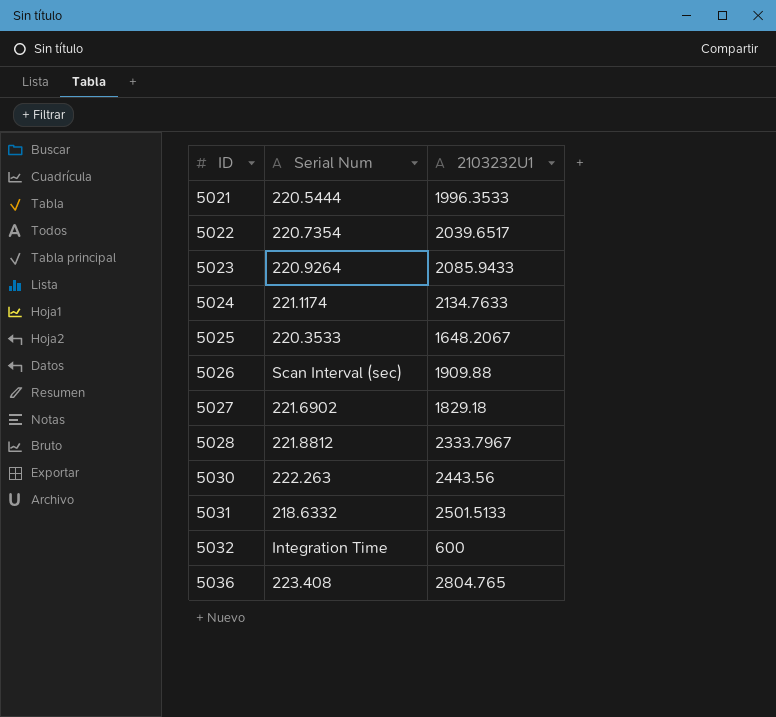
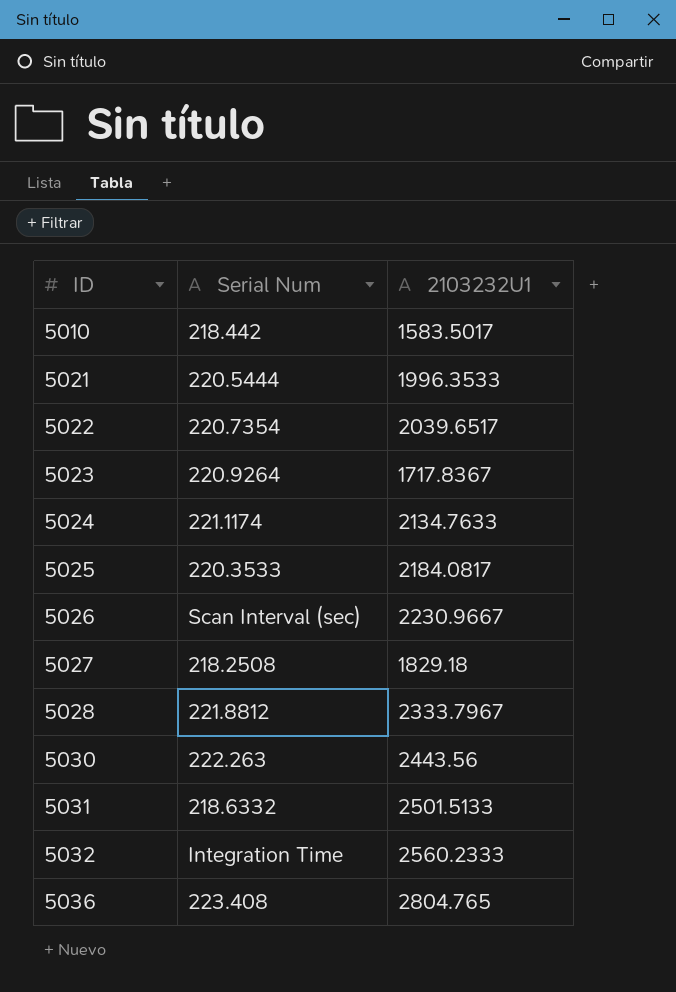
row 5010: none -> 218.442 | 1583.5017
5023 | 2103232U1: 2085.9433 -> 1717.8367
5025 | 2103232U1: 1648.2067 -> 2184.0817
5026 | 2103232U1: 1909.88 -> 2230.9667
5027 | Serial Num: 221.6902 -> 218.2508
5032 | 2103232U1: 600 -> 2560.2333

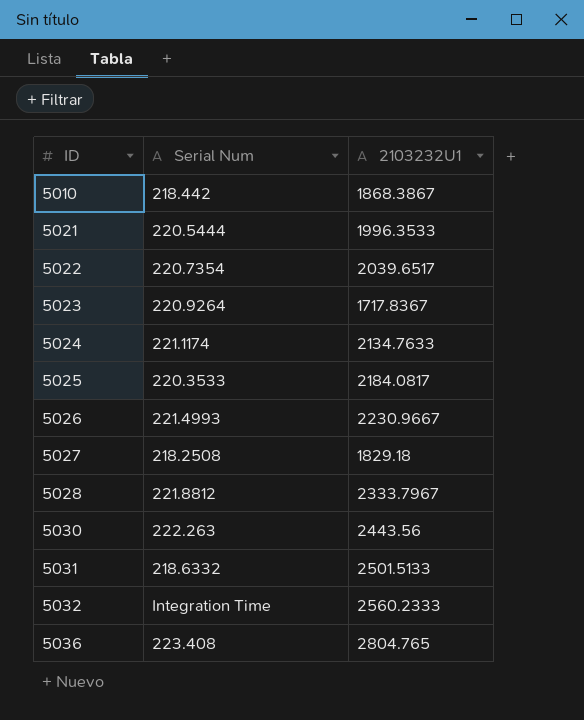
5010 | 2103232U1: 1583.5017 -> 1868.3867
5026 | Serial Num: Scan Interval (sec) -> 221.4993

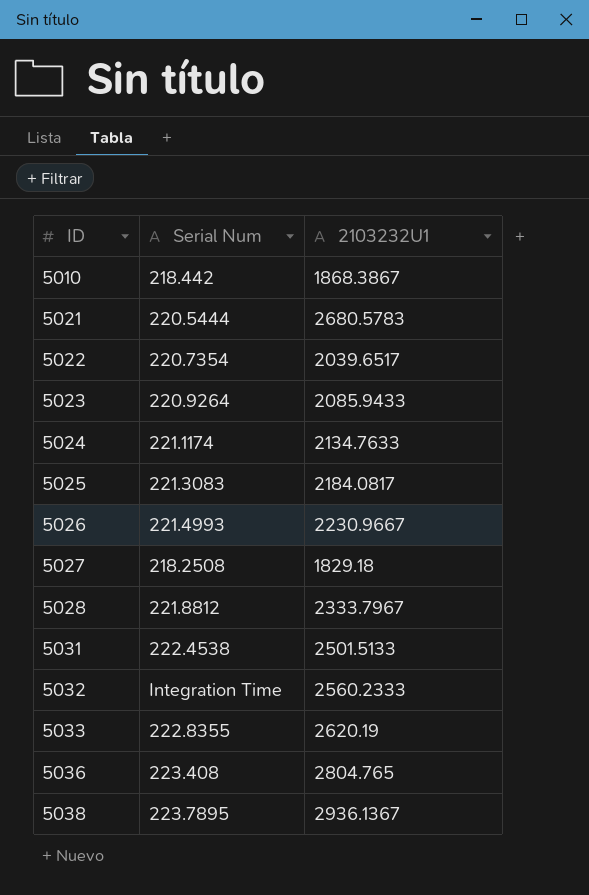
row 5030: 222.263 | 2443.56 -> none
5021 | 2103232U1: 1996.3533 -> 2680.5783
5023 | 2103232U1: 1717.8367 -> 2085.9433
5025 | Serial Num: 220.3533 -> 221.3083
5031 | Serial Num: 218.6332 -> 222.4538
row 5033: none -> 222.8355 | 2620.19
row 5038: none -> 223.7895 | 2936.1367

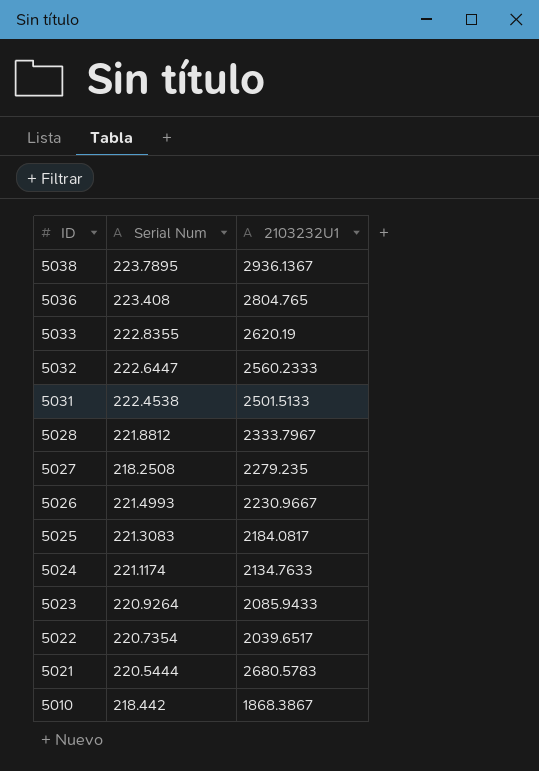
row order: ID ascending -> ID descending
5032 | Serial Num: Integration Time -> 222.6447
5027 | 2103232U1: 1829.18 -> 2279.235

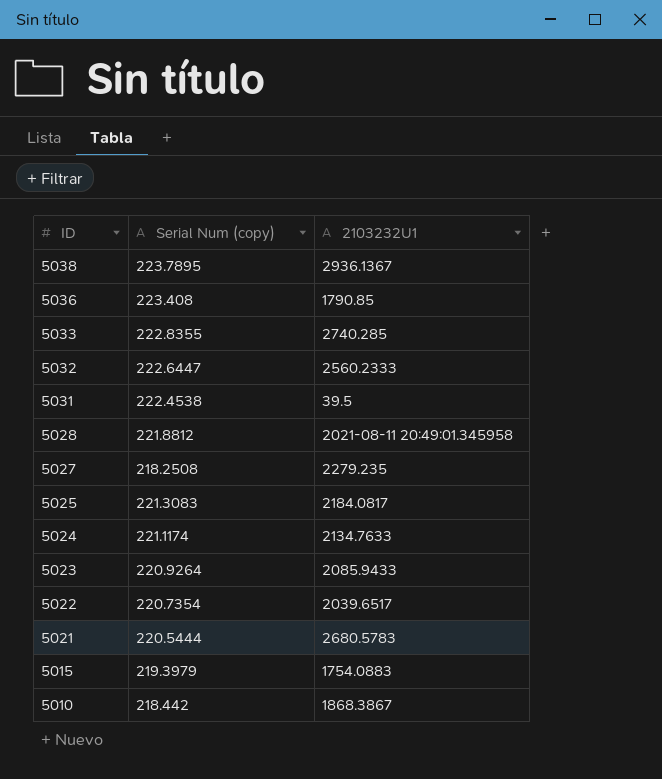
column name: Serial Num -> Serial Num (copy)
row 5026: 221.4993 | 2230.9667 -> none
5036 | 2103232U1: 2804.765 -> 1790.85
5033 | 2103232U1: 2620.19 -> 2740.285
5031 | 2103232U1: 2501.5133 -> 39.5
5028 | 2103232U1: 2333.7967 -> 2021-08-11 20:49:01.345958
row 5015: none -> 219.3979 | 1754.0883

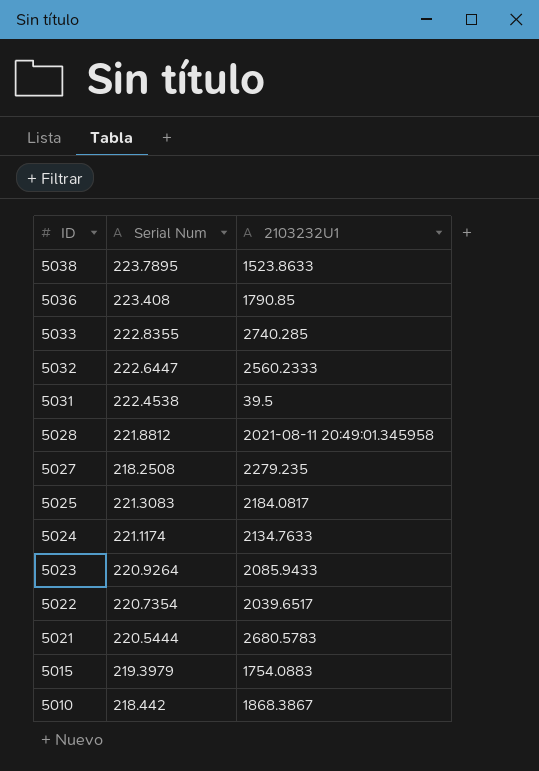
column name: Serial Num (copy) -> Serial Num
5038 | 2103232U1: 2936.1367 -> 1523.8633

